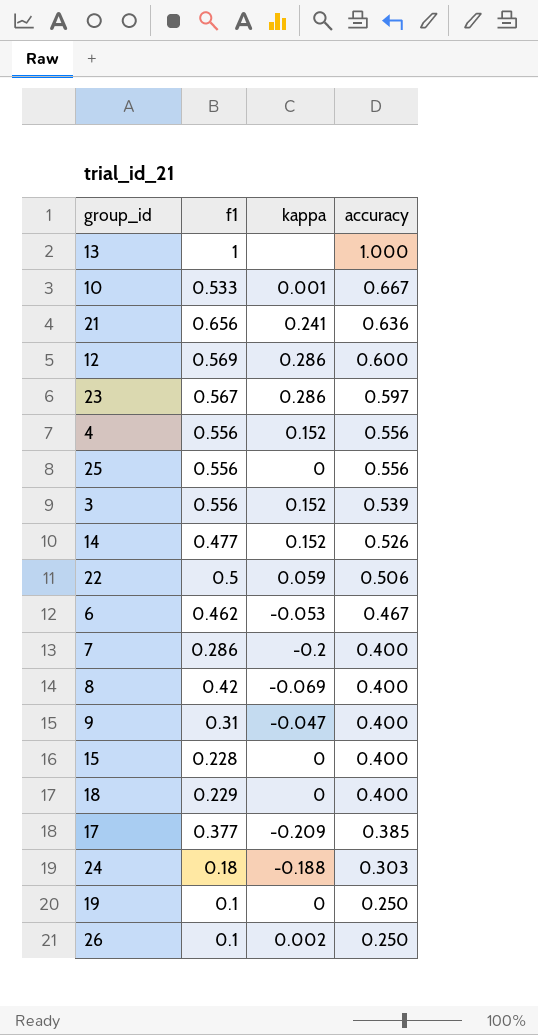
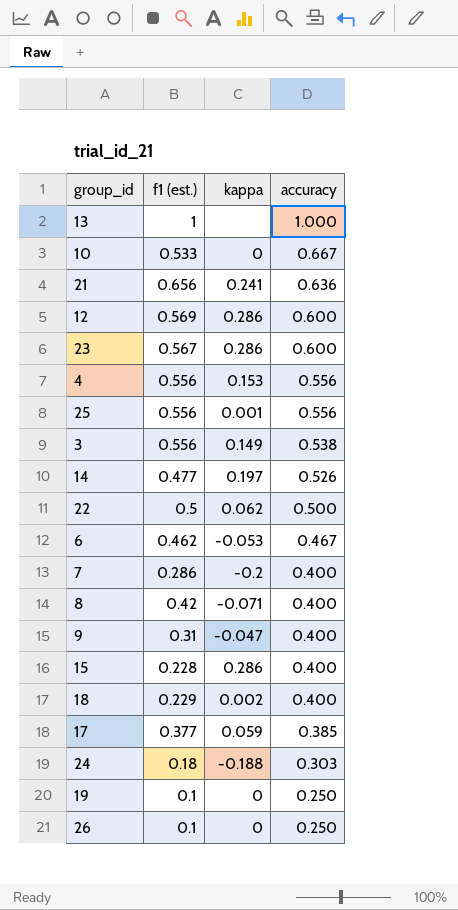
column name: f1 -> f1 (est.)
10 | kappa: 0.001 -> 0
23 | accuracy: 0.597 -> 0.600
4 | kappa: 0.152 -> 0.153
25 | kappa: 0 -> 0.001
3 | kappa: 0.152 -> 0.149
3 | accuracy: 0.539 -> 0.538
14 | kappa: 0.152 -> 0.197
22 | kappa: 0.059 -> 0.062
22 | accuracy: 0.506 -> 0.500
8 | kappa: -0.069 -> -0.071
15 | kappa: 0 -> 0.286
18 | kappa: 0 -> 0.002
17 | kappa: -0.209 -> 0.059
26 | kappa: 0.002 -> 0

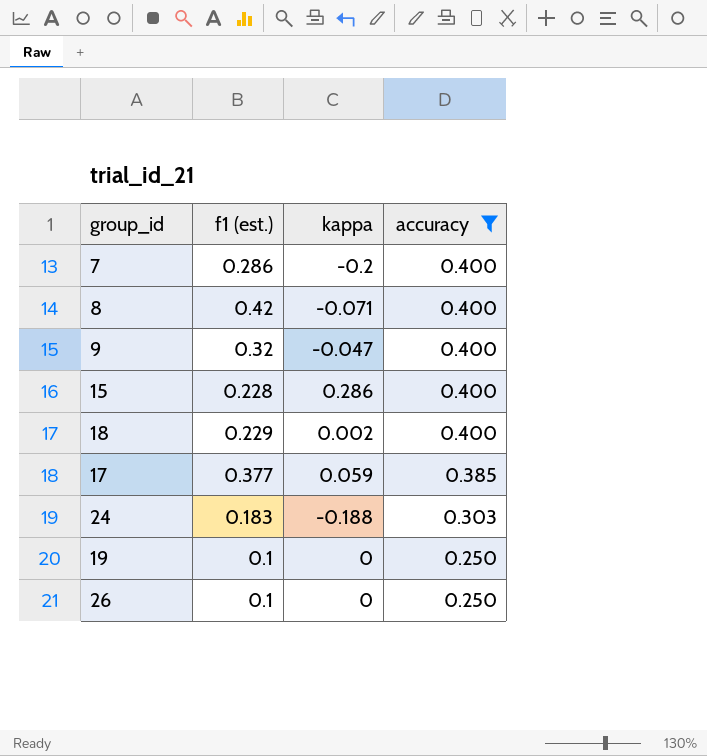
filter: none -> accuracy <= 0.400
9 | f1 (est.): 0.31 -> 0.32
24 | f1 (est.): 0.18 -> 0.183

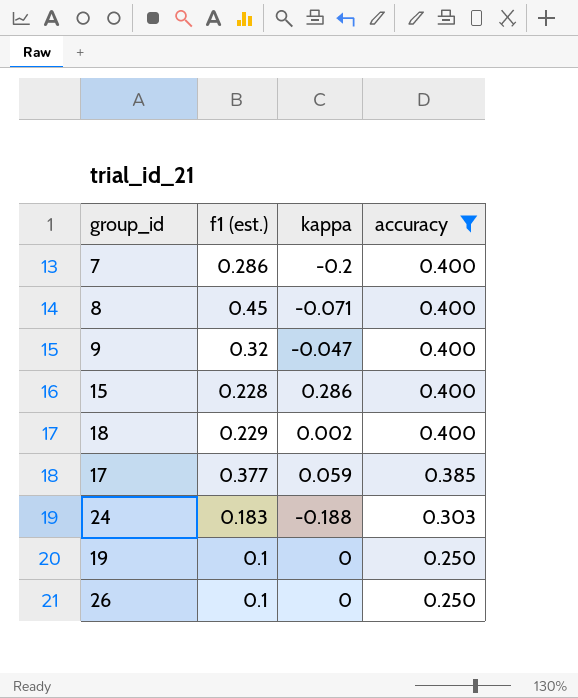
8 | f1 (est.): 0.42 -> 0.45

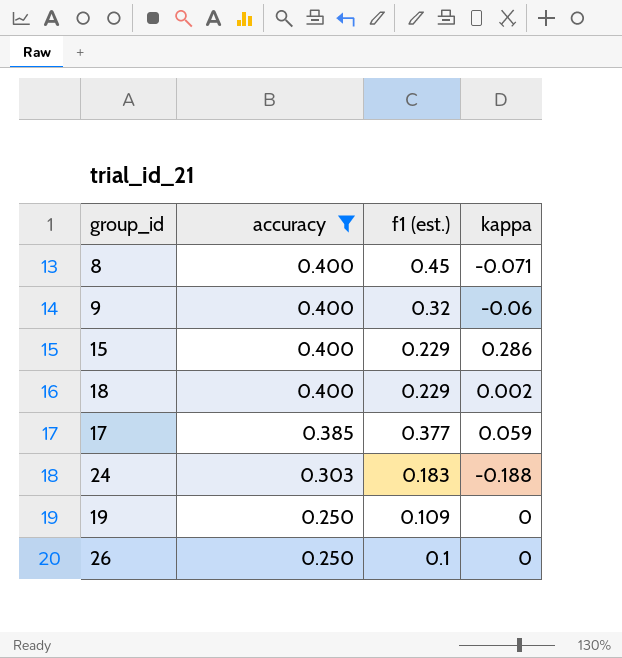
column accuracy | position: 4 -> 2
row 7: 0.286 | -0.2 | 0.400 -> none
9 | kappa: -0.047 -> -0.06
15 | f1 (est.): 0.228 -> 0.229
19 | f1 (est.): 0.1 -> 0.109

